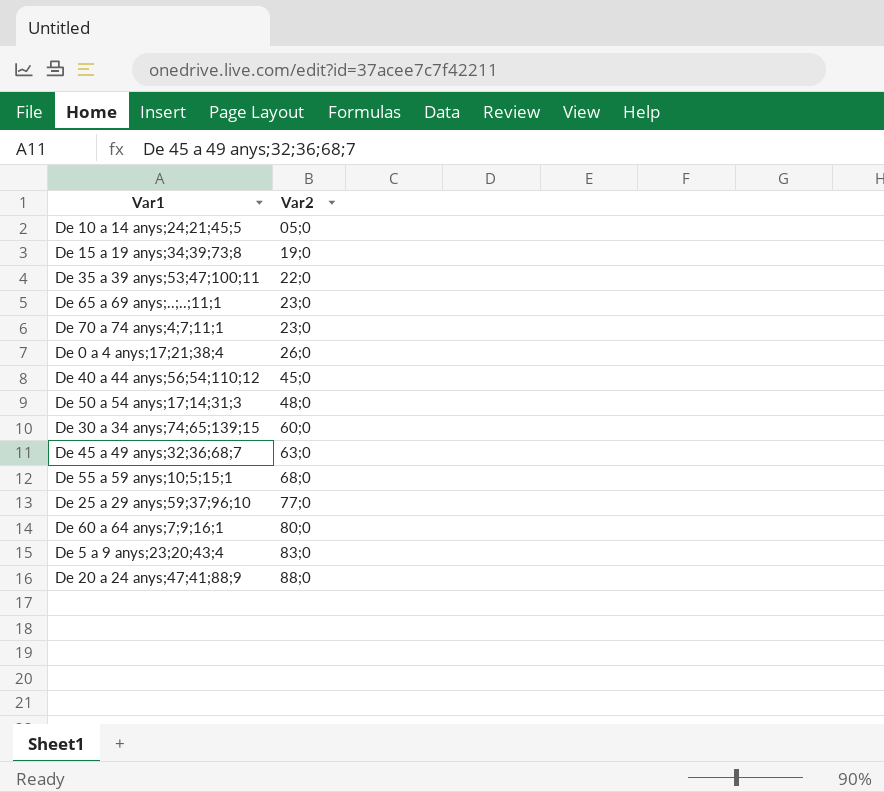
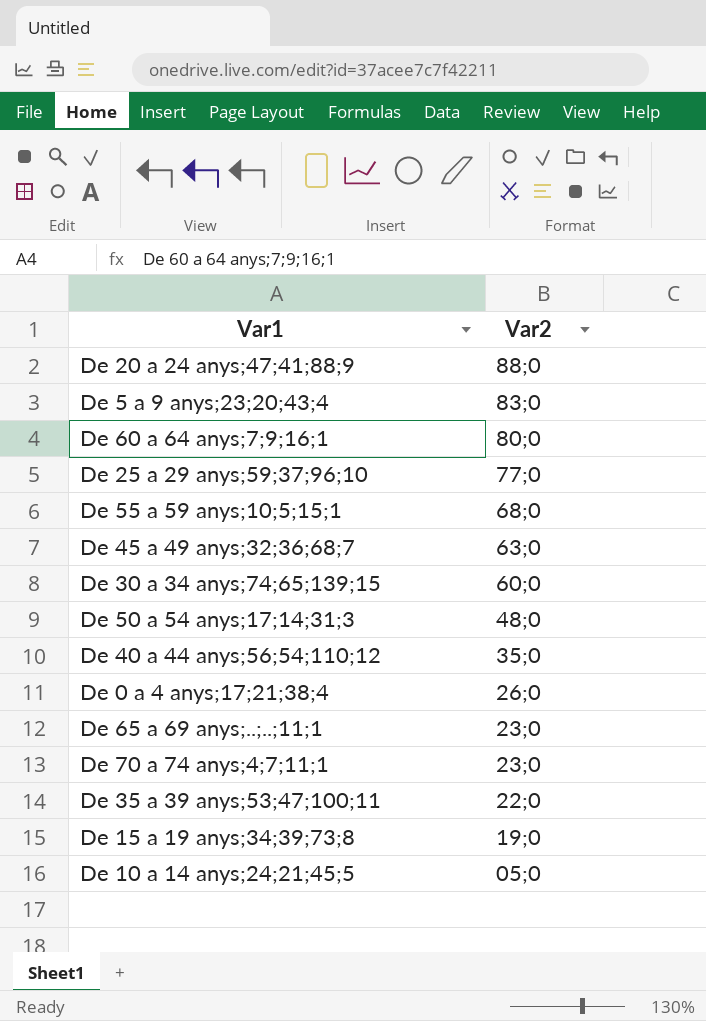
row order: Var2 ascending -> Var2 descending
De 40 a 44 anys;56;54;110;12 | Var2: 45;0 -> 35;0

